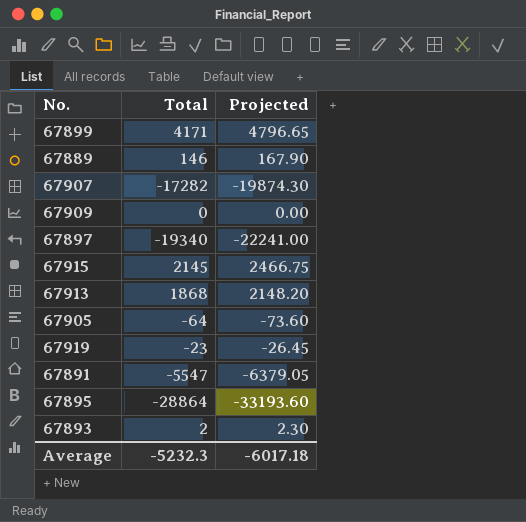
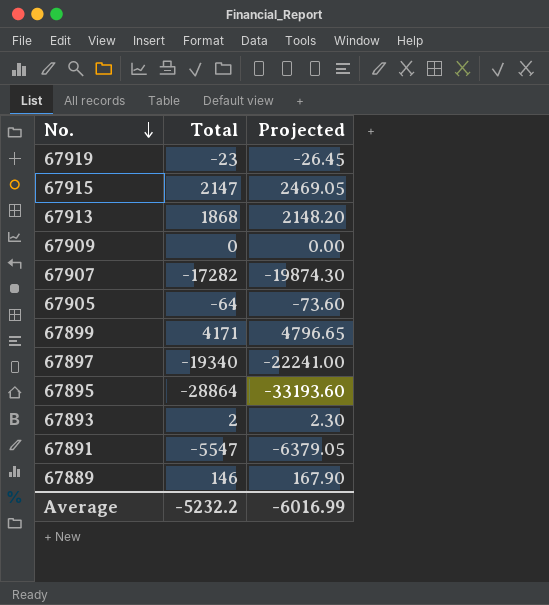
row order: none -> No. descending
67915 | Total: 2145 -> 2147
67915 | Projected: 2466.75 -> 2469.05
Average | Total: -5232.3 -> -5232.2
Average | Projected: -6017.18 -> -6016.99

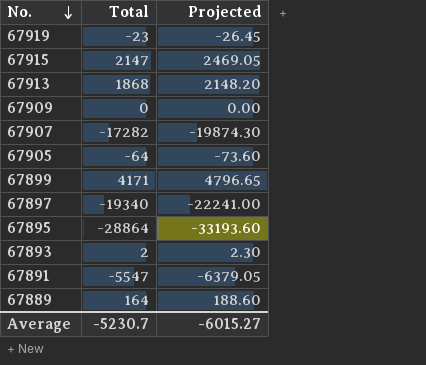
67889 | Total: 146 -> 164
67889 | Projected: 167.90 -> 188.60
Average | Total: -5232.2 -> -5230.7
Average | Projected: -6016.99 -> -6015.27

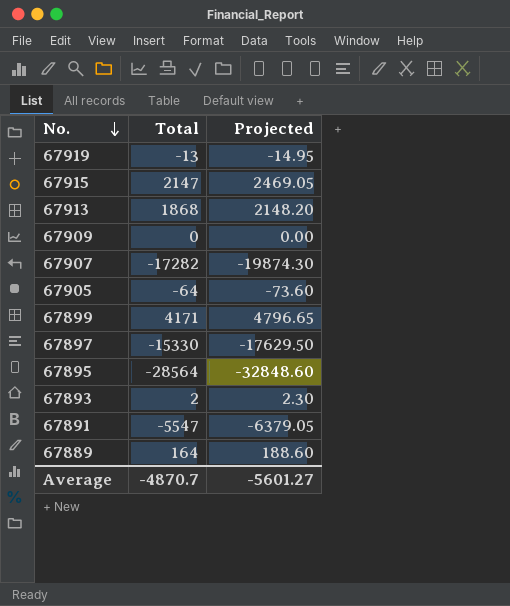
67919 | Total: -23 -> -13
67919 | Projected: -26.45 -> -14.95
67897 | Total: -19340 -> -15330
67897 | Projected: -22241.00 -> -17629.50
67895 | Total: -28864 -> -28564
67895 | Projected: -33193.60 -> -32848.60
Average | Total: -5230.7 -> -4870.7
Average | Projected: -6015.27 -> -5601.27

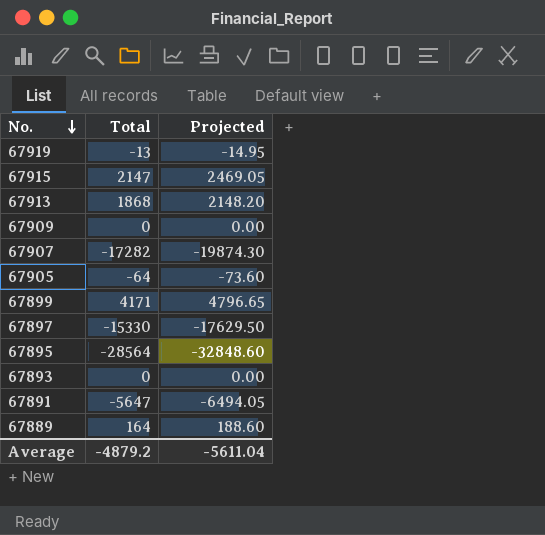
67893 | Total: 2 -> 0
67893 | Projected: 2.30 -> 0.00
67891 | Total: -5547 -> -5647
67891 | Projected: -6379.05 -> -6494.05
Average | Total: -4870.7 -> -4879.2
Average | Projected: -5601.27 -> -5611.04

